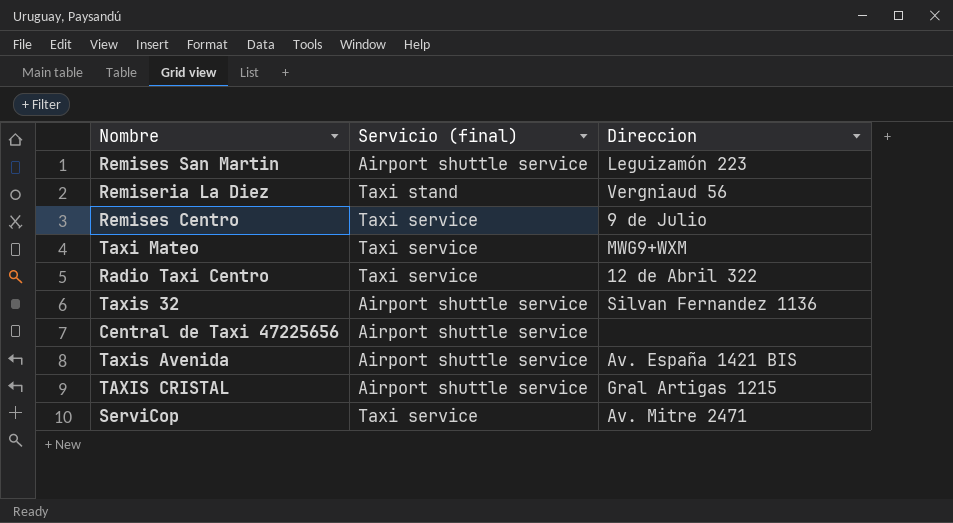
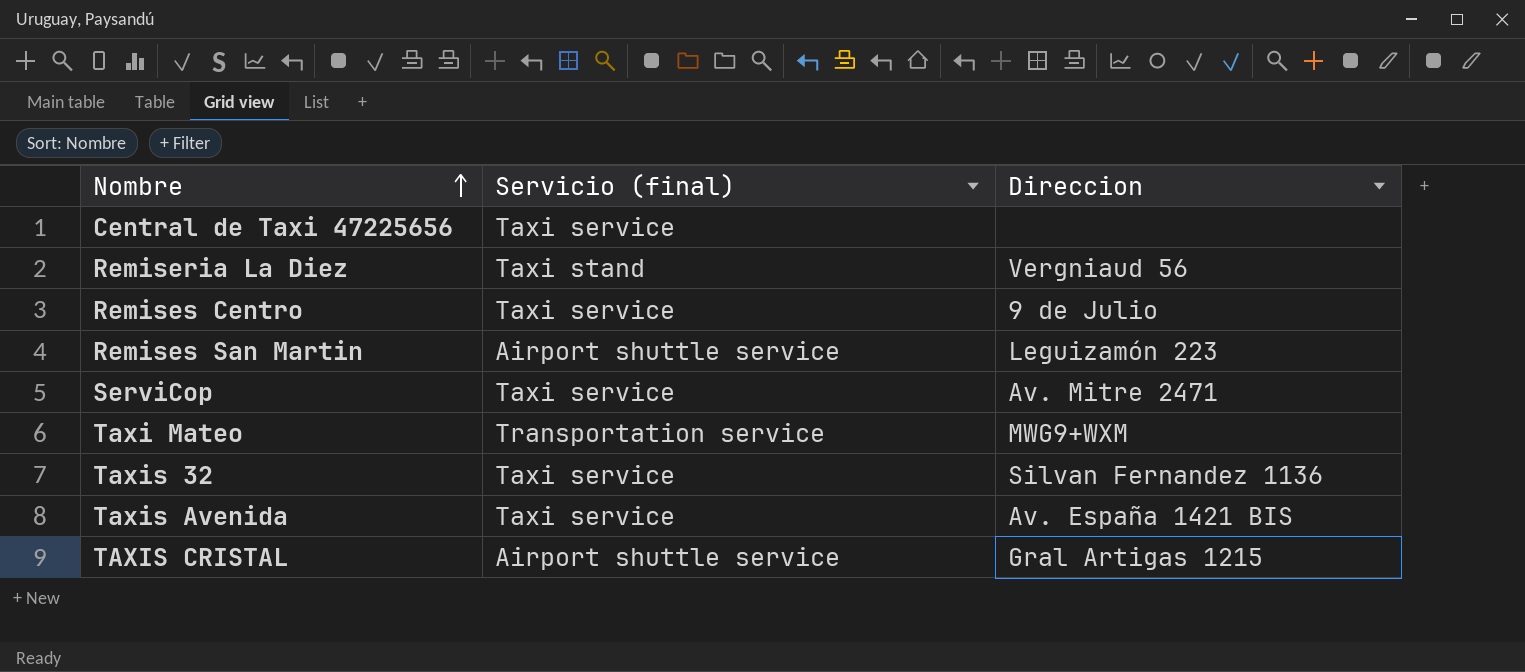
row order: none -> Nombre ascending
row Radio Taxi Centro: Taxi service | 12 de Abril 322 -> none
Central de Taxi 47225656 | Servicio (final): Airport shuttle service -> Taxi service
Taxi Mateo | Servicio (final): Taxi service -> Transportation service
Taxis 32 | Servicio (final): Airport shuttle service -> Taxi service
Taxis Avenida | Servicio (final): Airport shuttle service -> Taxi service

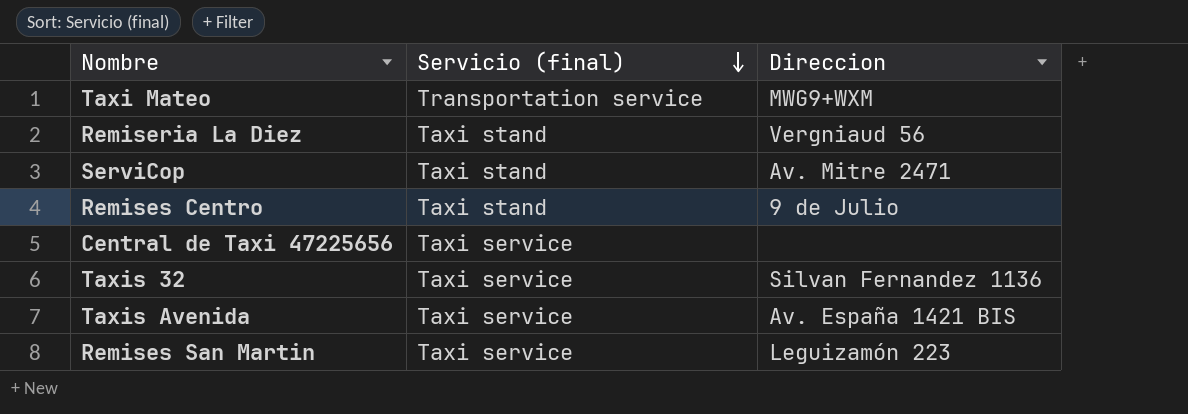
row order: Nombre ascending -> Servicio (final) descending
row TAXIS CRISTAL: Airport shuttle service | Gral Artigas 1215 -> none
ServiCop | Servicio (final): Taxi service -> Taxi stand
Remises Centro | Servicio (final): Taxi service -> Taxi stand
Remises San Martin | Servicio (final): Airport shuttle service -> Taxi service

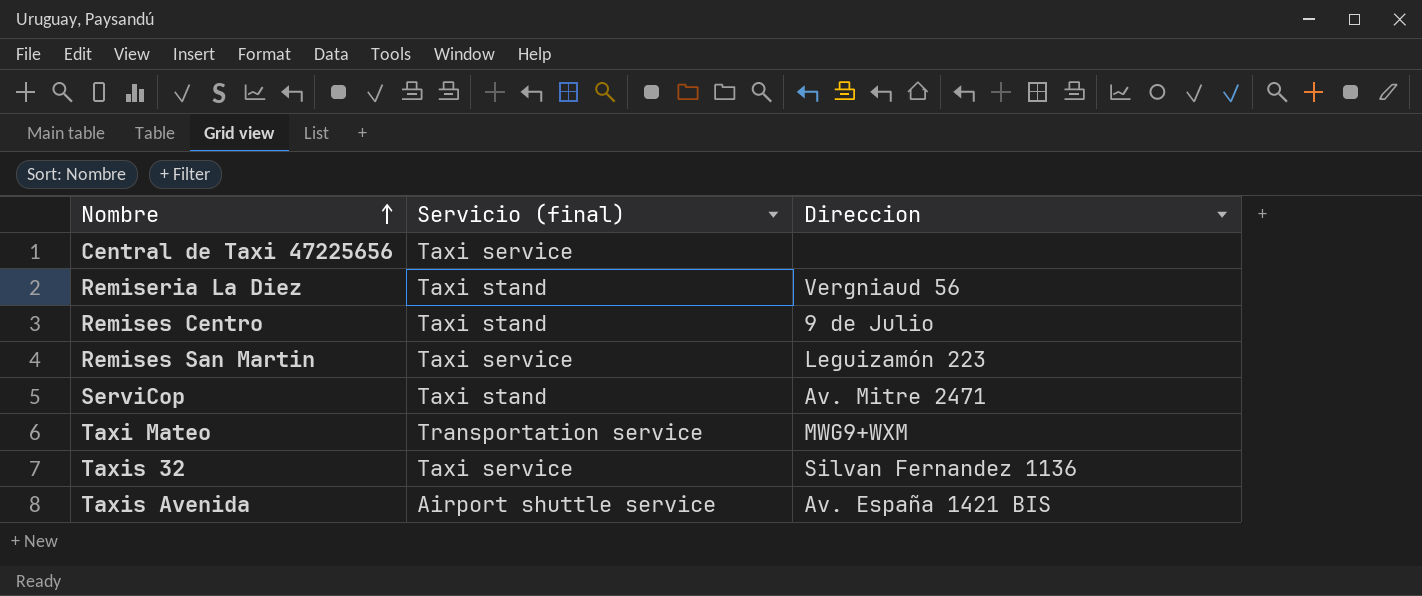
row order: Servicio (final) descending -> Nombre ascending
Taxis Avenida | Servicio (final): Taxi service -> Airport shuttle service

